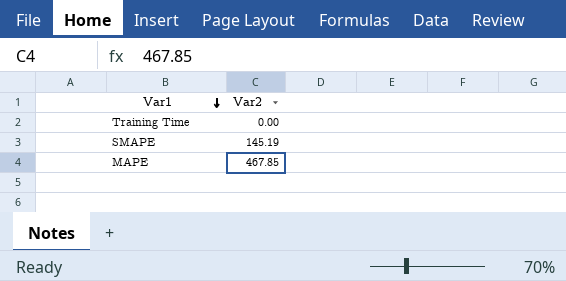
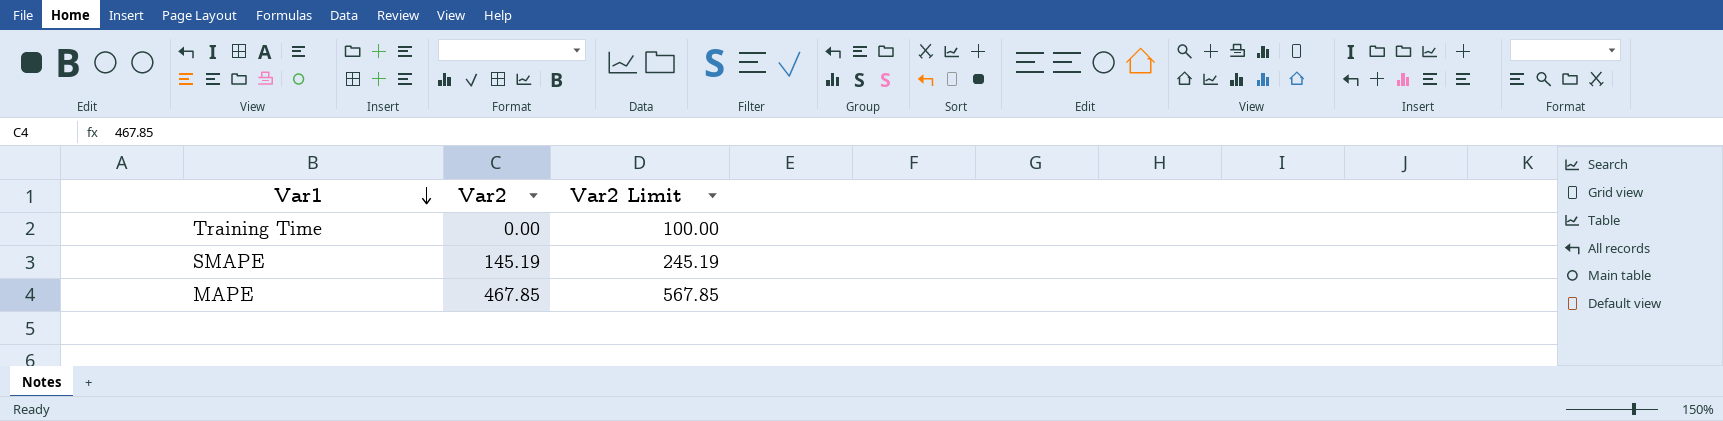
column Var2 Limit | formula: none -> [Var2] + 100

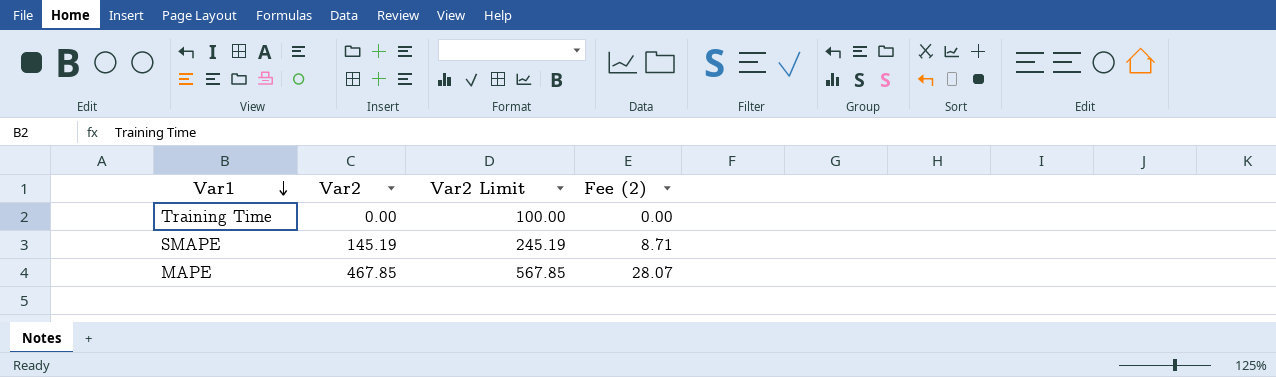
column Fee (2) | formula: none -> [Var2] * 0.06

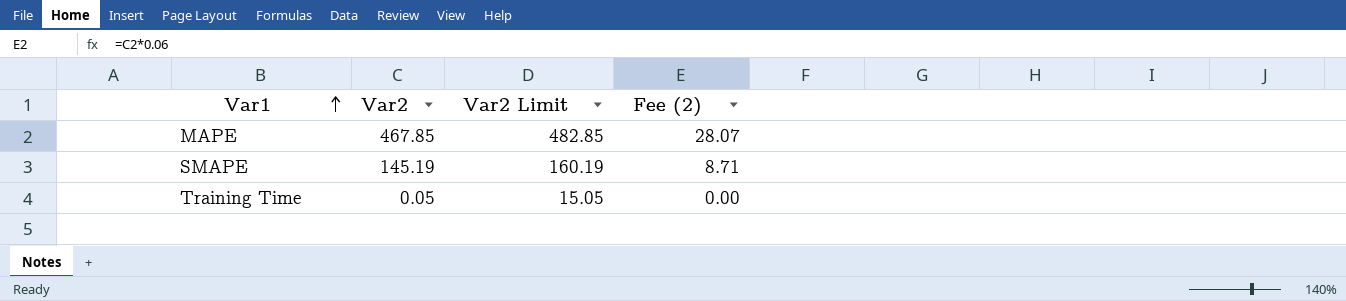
row order: Var1 descending -> Var1 ascending
column Var2 Limit | formula: [Var2] + 100 -> [Var2] + 15
Training Time | Var2: 0.00 -> 0.05

